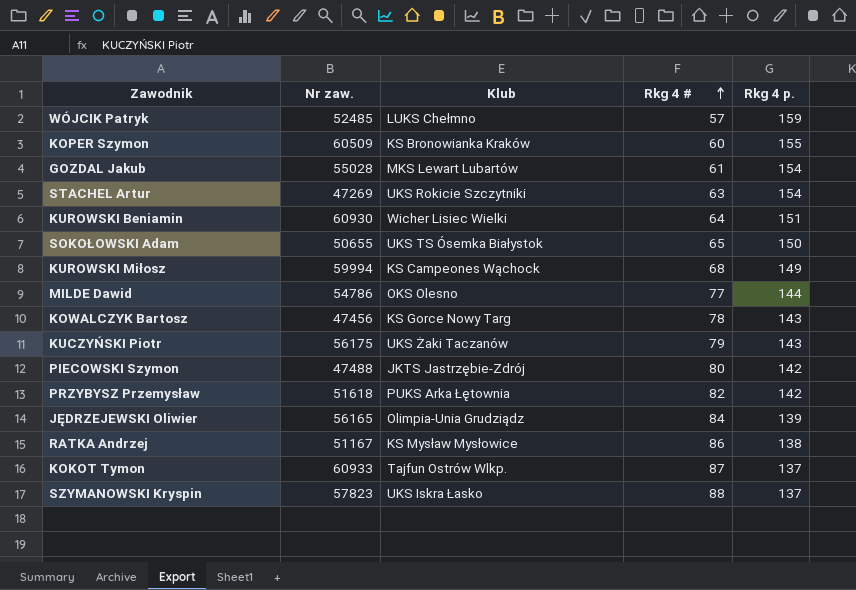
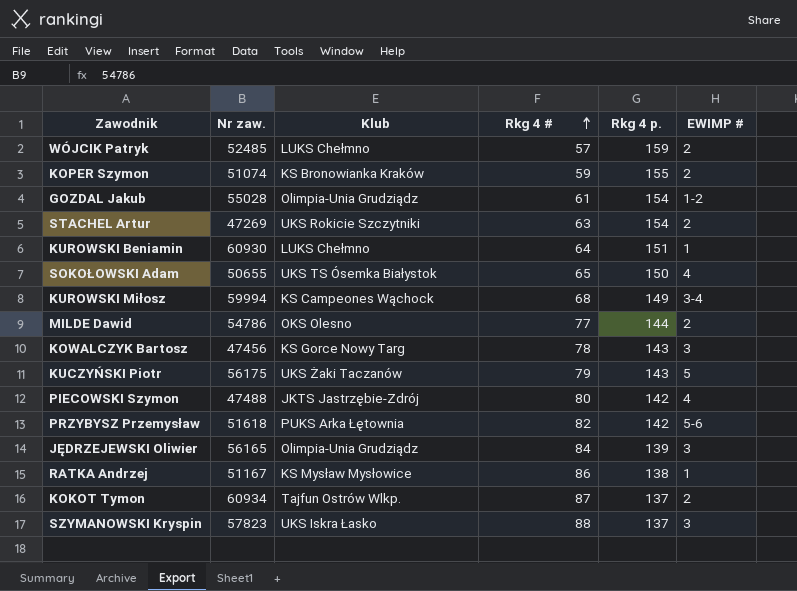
column EWIMP # | position: none -> 6
KOPER Szymon | Nr zaw.: 60509 -> 51074
KOPER Szymon | Rkg 4 #: 60 -> 59
GOZDAL Jakub | Klub: MKS Lewart Lubartów -> Olimpia-Unia Grudziądz
KUROWSKI Beniamin | Klub: Wicher Lisiec Wielki -> LUKS Chełmno
KOKOT Tymon | Nr zaw.: 60933 -> 60934

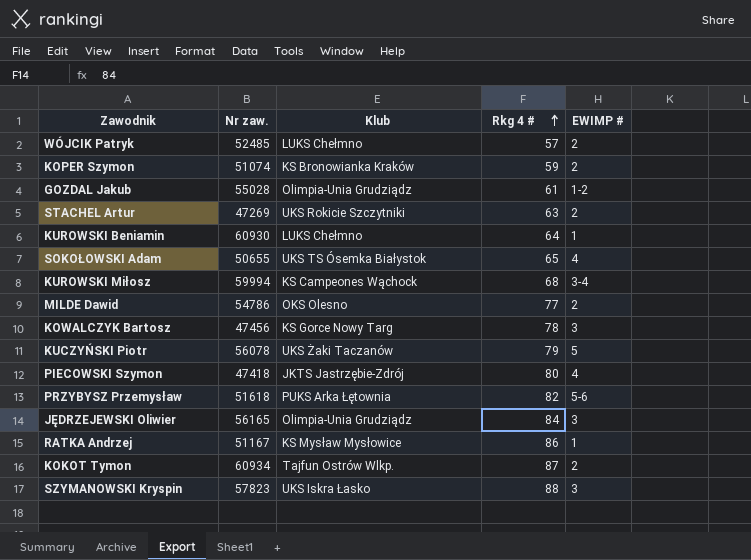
column Rkg 4 p. | position: 5 -> none
KUCZYŃSKI Piotr | Nr zaw.: 56175 -> 56078
PIECOWSKI Szymon | Nr zaw.: 47488 -> 47418

